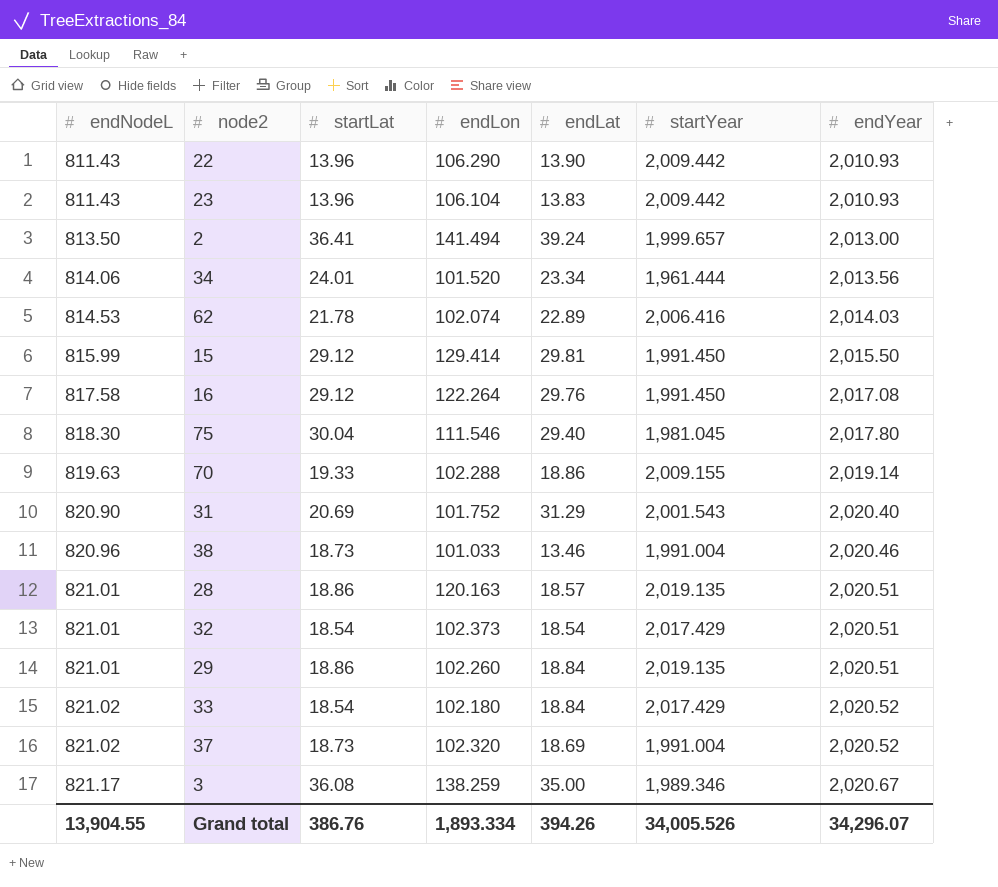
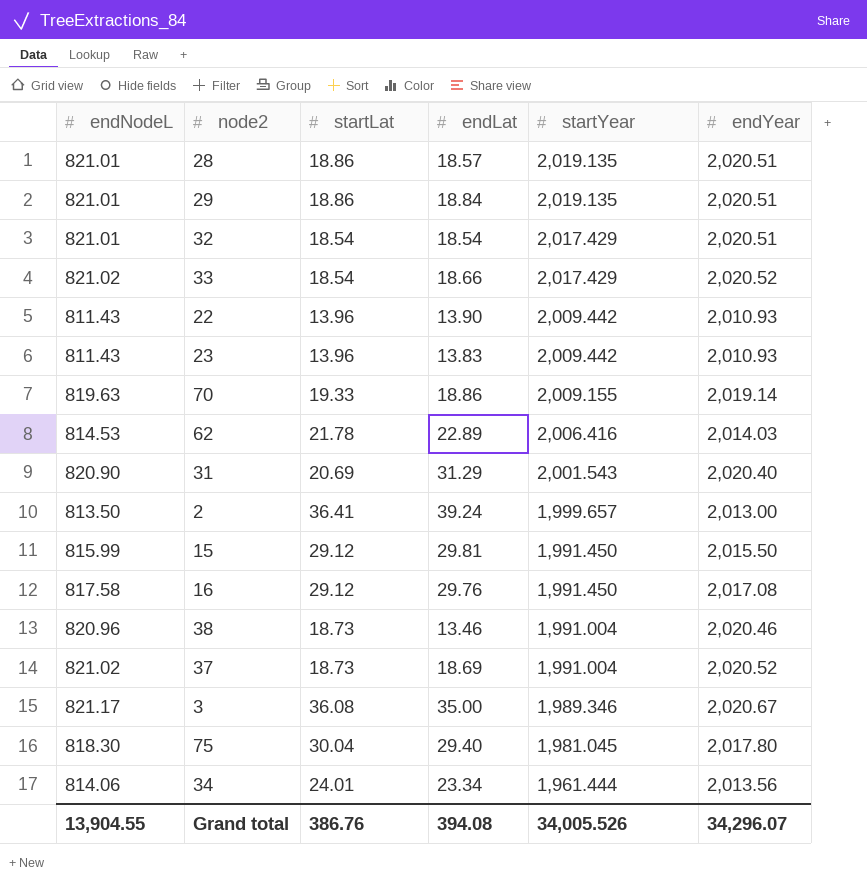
row order: endNodeL ascending -> startYear descending
column endLon | position: 4 -> none
33 | endLat: 18.84 -> 18.66
Grand total | endLat: 394.26 -> 394.08

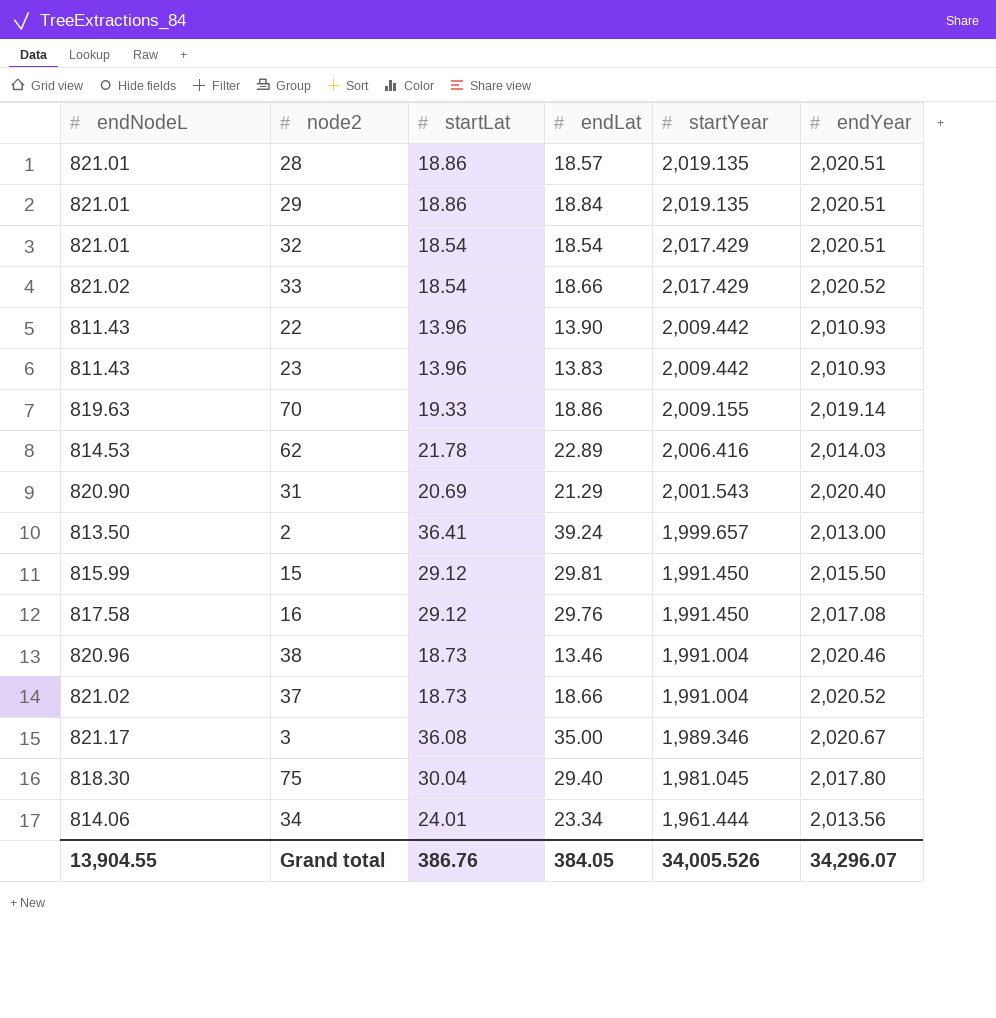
31 | endLat: 31.29 -> 21.29
37 | endLat: 18.69 -> 18.66
Grand total | endLat: 394.08 -> 384.05

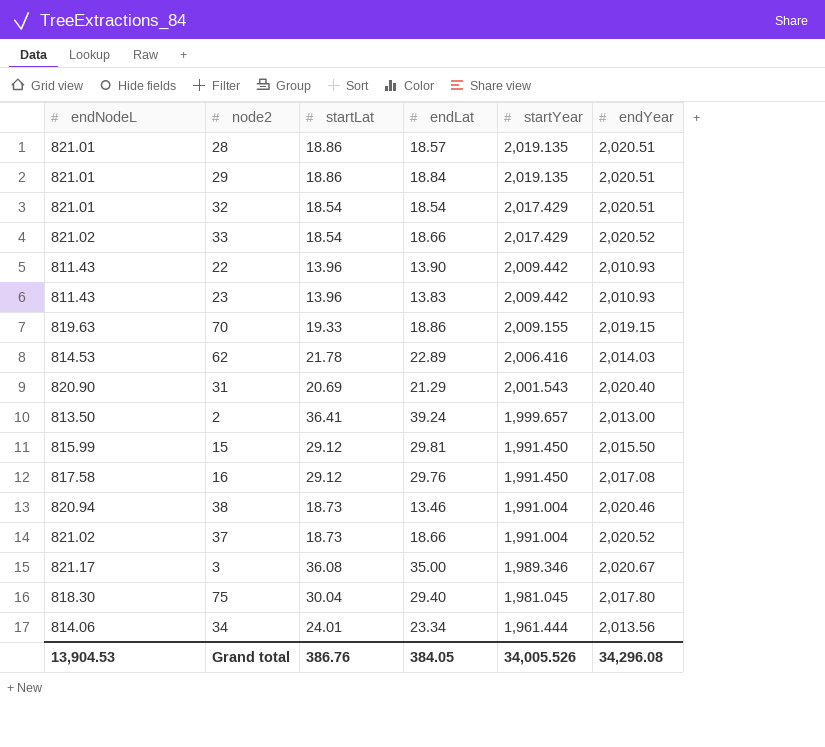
70 | endYear: 2,019.14 -> 2,019.15
38 | endNodeL: 820.96 -> 820.94
Grand total | endNodeL: 13,904.55 -> 13,904.53
Grand total | endYear: 34,296.07 -> 34,296.08

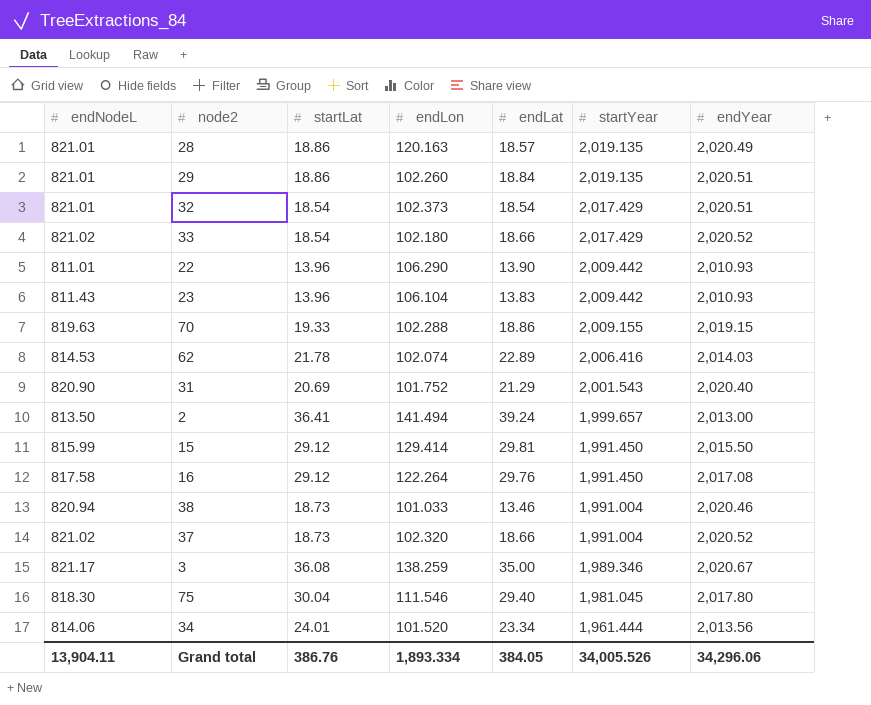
column endLon | position: none -> 4
28 | endYear: 2,020.51 -> 2,020.49
22 | endNodeL: 811.43 -> 811.01
Grand total | endNodeL: 13,904.53 -> 13,904.11
Grand total | endYear: 34,296.08 -> 34,296.06

